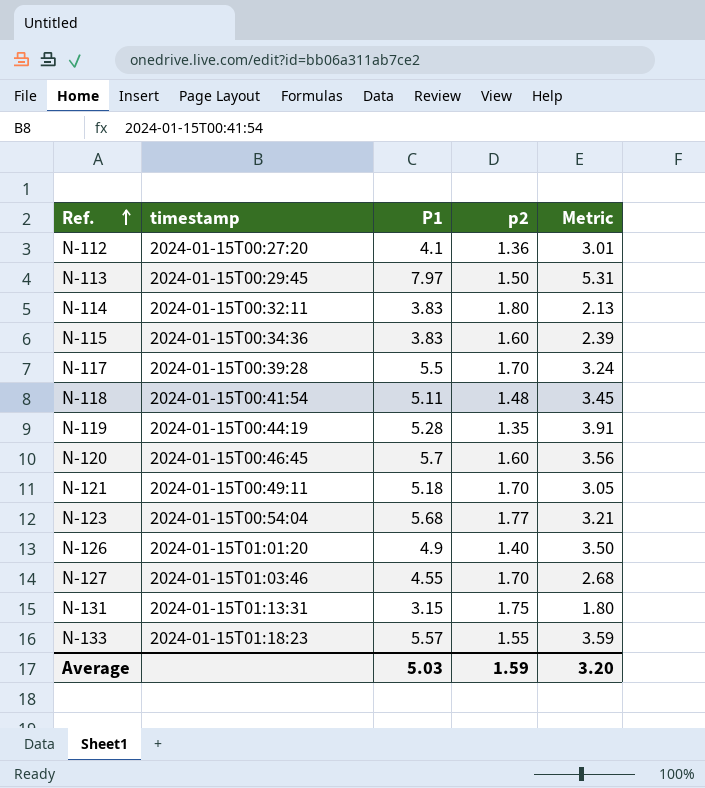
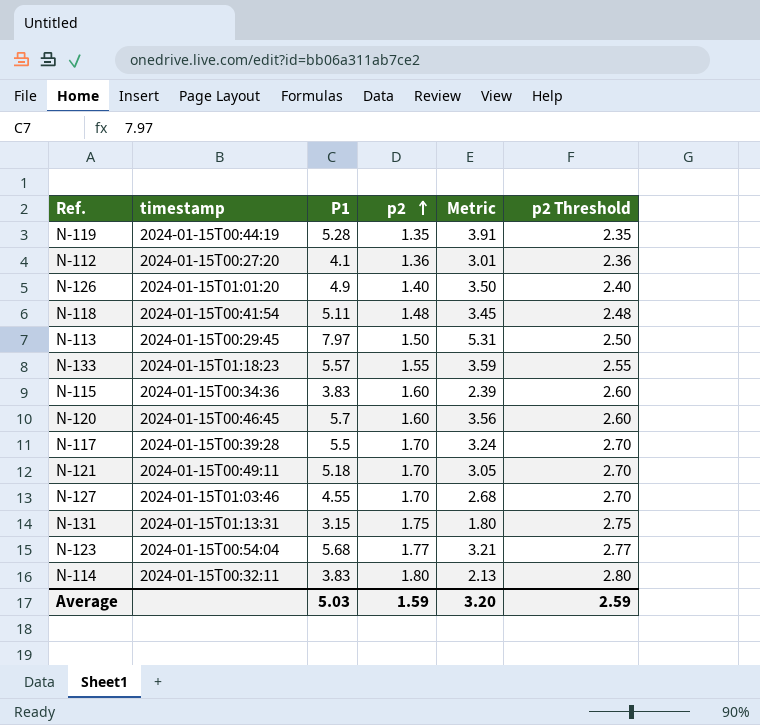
row order: Ref. ascending -> p2 ascending
column p2 Threshold | formula: none -> [p2] + 1

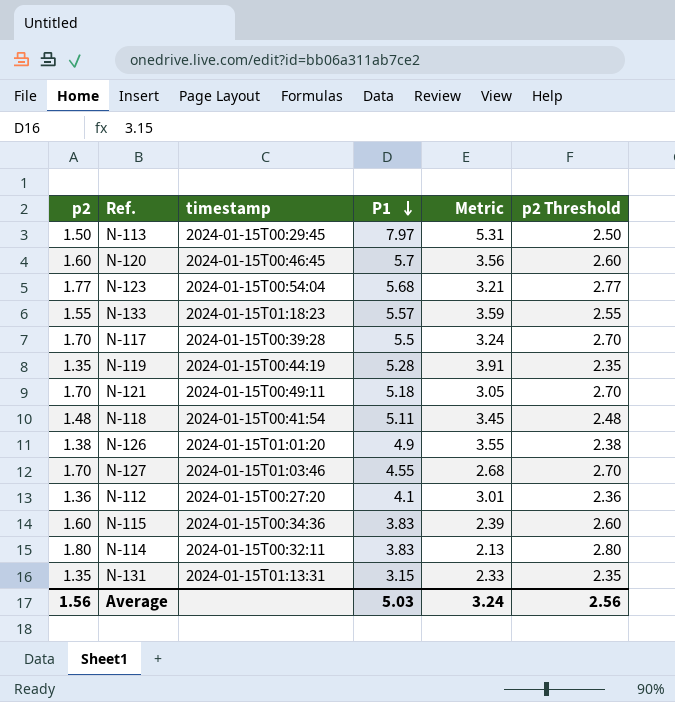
row order: p2 ascending -> P1 descending
column p2 | position: 4 -> 1
N-126 | p2: 1.40 -> 1.38
N-126 | Metric: 3.50 -> 3.55
N-126 | p2 Threshold: 2.40 -> 2.38
N-131 | p2: 1.75 -> 1.35
N-131 | Metric: 1.80 -> 2.33
N-131 | p2 Threshold: 2.75 -> 2.35
Average | p2: 1.59 -> 1.56
Average | Metric: 3.20 -> 3.24
Average | p2 Threshold: 2.59 -> 2.56

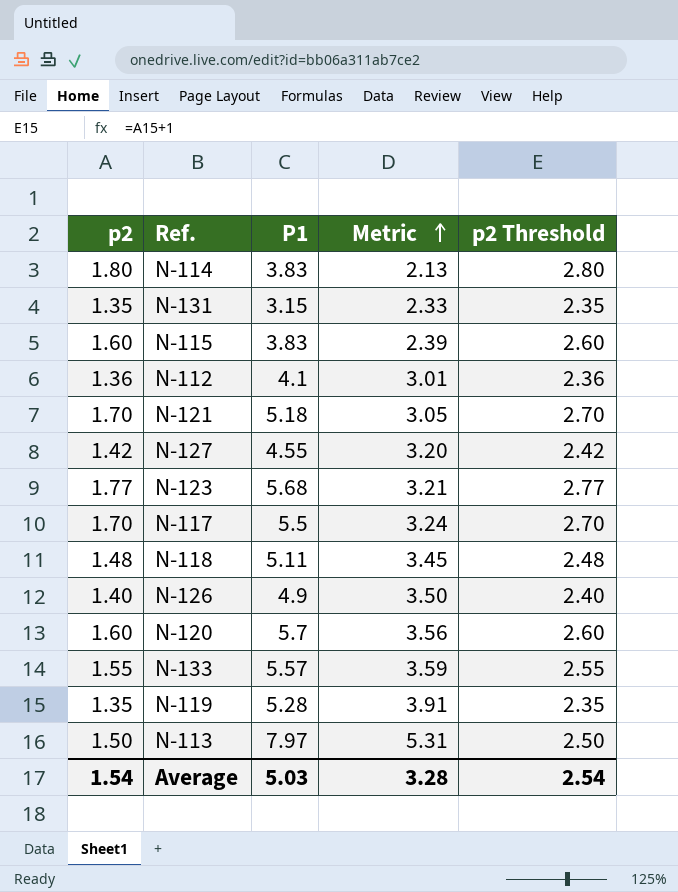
row order: P1 descending -> Metric ascending
column timestamp | position: 3 -> none
N-127 | p2: 1.70 -> 1.42
N-127 | Metric: 2.68 -> 3.20
N-127 | p2 Threshold: 2.70 -> 2.42
N-126 | p2: 1.38 -> 1.40
N-126 | Metric: 3.55 -> 3.50
N-126 | p2 Threshold: 2.38 -> 2.40
Average | p2: 1.56 -> 1.54
Average | Metric: 3.24 -> 3.28
Average | p2 Threshold: 2.56 -> 2.54

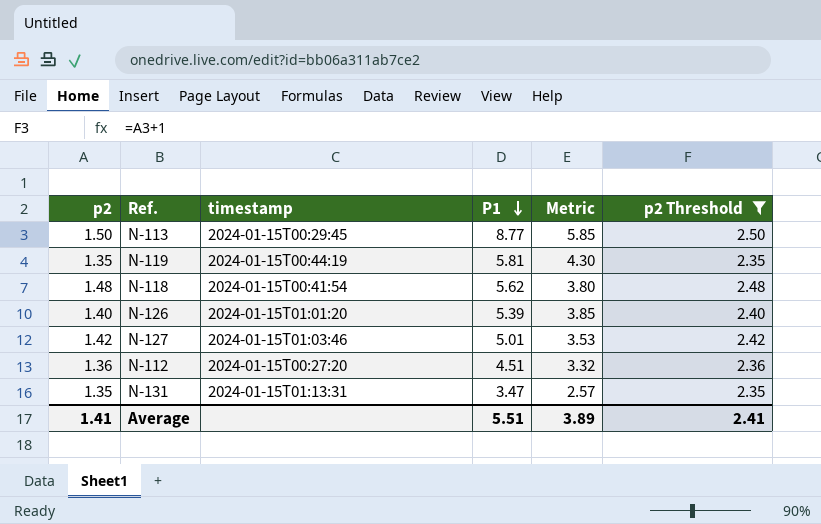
filter: none -> p2 Threshold <= 2.50
row order: Metric ascending -> P1 descending
column timestamp | position: none -> 3
N-113 | P1: 7.97 -> 8.77
N-113 | Metric: 5.31 -> 5.85
N-119 | P1: 5.28 -> 5.81
N-119 | Metric: 3.91 -> 4.30
N-118 | P1: 5.11 -> 5.62
N-118 | Metric: 3.45 -> 3.80
N-126 | P1: 4.9 -> 5.39
N-126 | Metric: 3.50 -> 3.85
N-127 | P1: 4.55 -> 5.01
N-127 | Metric: 3.20 -> 3.53
N-112 | P1: 4.1 -> 4.51
N-112 | Metric: 3.01 -> 3.32
N-131 | P1: 3.15 -> 3.47
N-131 | Metric: 2.33 -> 2.57
Average | p2: 1.54 -> 1.41
Average | P1: 5.03 -> 5.51
Average | Metric: 3.28 -> 3.89
Average | p2 Threshold: 2.54 -> 2.41

